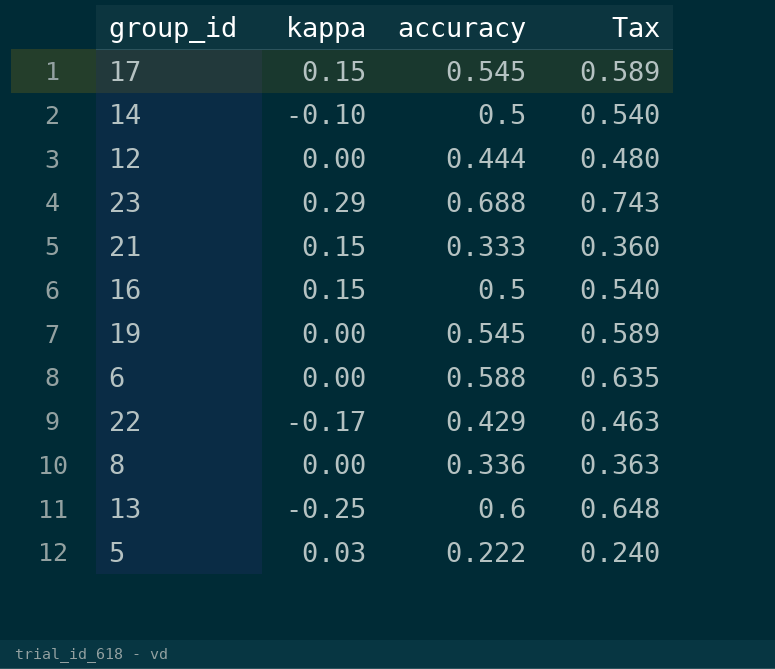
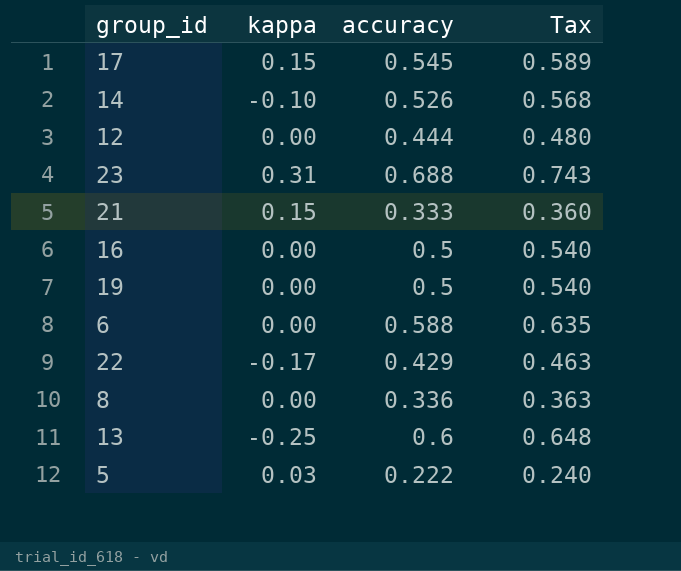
14 | accuracy: 0.5 -> 0.526
14 | Tax: 0.540 -> 0.568
23 | kappa: 0.29 -> 0.31
16 | kappa: 0.15 -> 0.00
19 | accuracy: 0.545 -> 0.5
19 | Tax: 0.589 -> 0.540

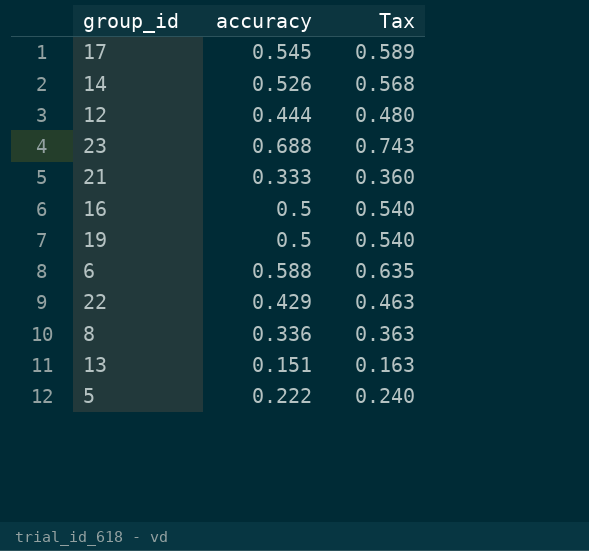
column kappa | position: 2 -> none
13 | accuracy: 0.6 -> 0.151
13 | Tax: 0.648 -> 0.163

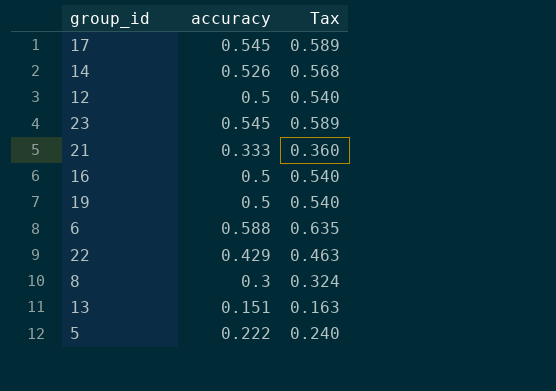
12 | accuracy: 0.444 -> 0.5
12 | Tax: 0.480 -> 0.540
23 | accuracy: 0.688 -> 0.545
23 | Tax: 0.743 -> 0.589
8 | accuracy: 0.336 -> 0.3
8 | Tax: 0.363 -> 0.324

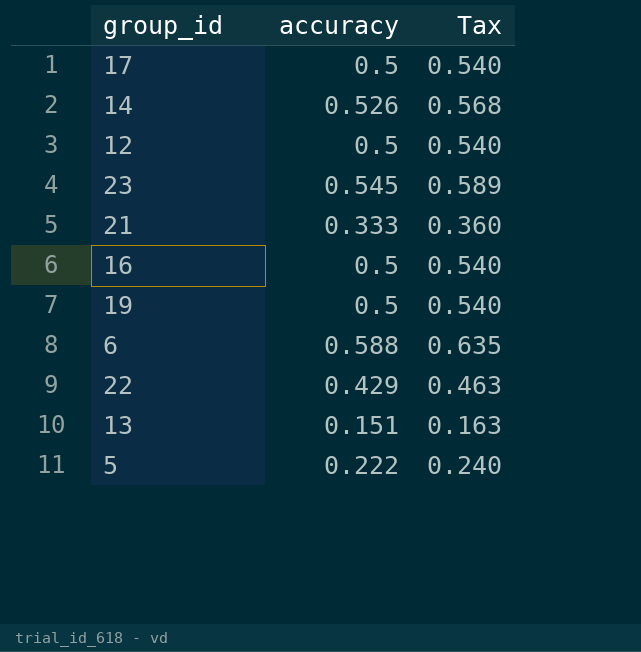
row 8: 0.3 | 0.324 -> none
17 | accuracy: 0.545 -> 0.5
17 | Tax: 0.589 -> 0.540

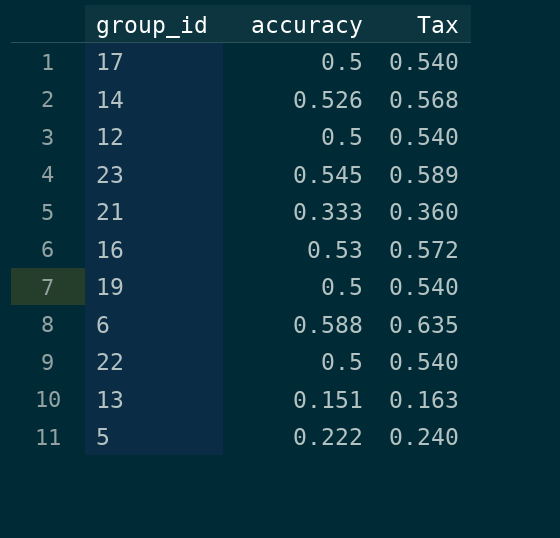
16 | accuracy: 0.5 -> 0.53
16 | Tax: 0.540 -> 0.572
22 | accuracy: 0.429 -> 0.5
22 | Tax: 0.463 -> 0.540

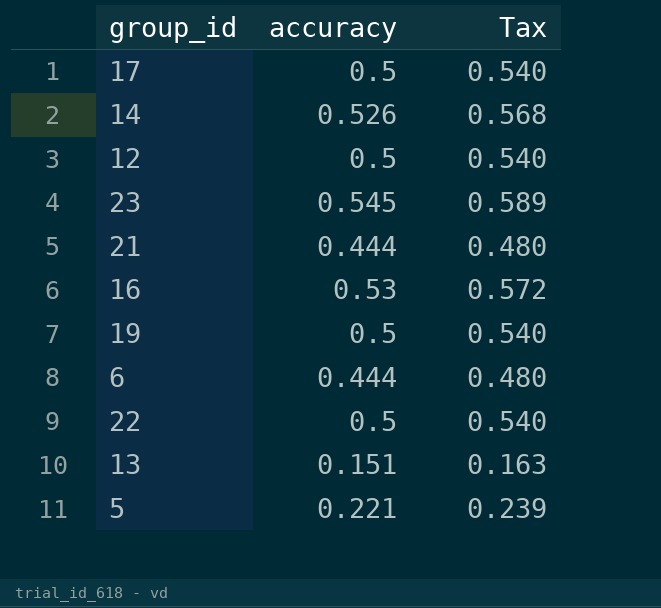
21 | accuracy: 0.333 -> 0.444
21 | Tax: 0.360 -> 0.480
6 | accuracy: 0.588 -> 0.444
6 | Tax: 0.635 -> 0.480
5 | accuracy: 0.222 -> 0.221
5 | Tax: 0.240 -> 0.239

